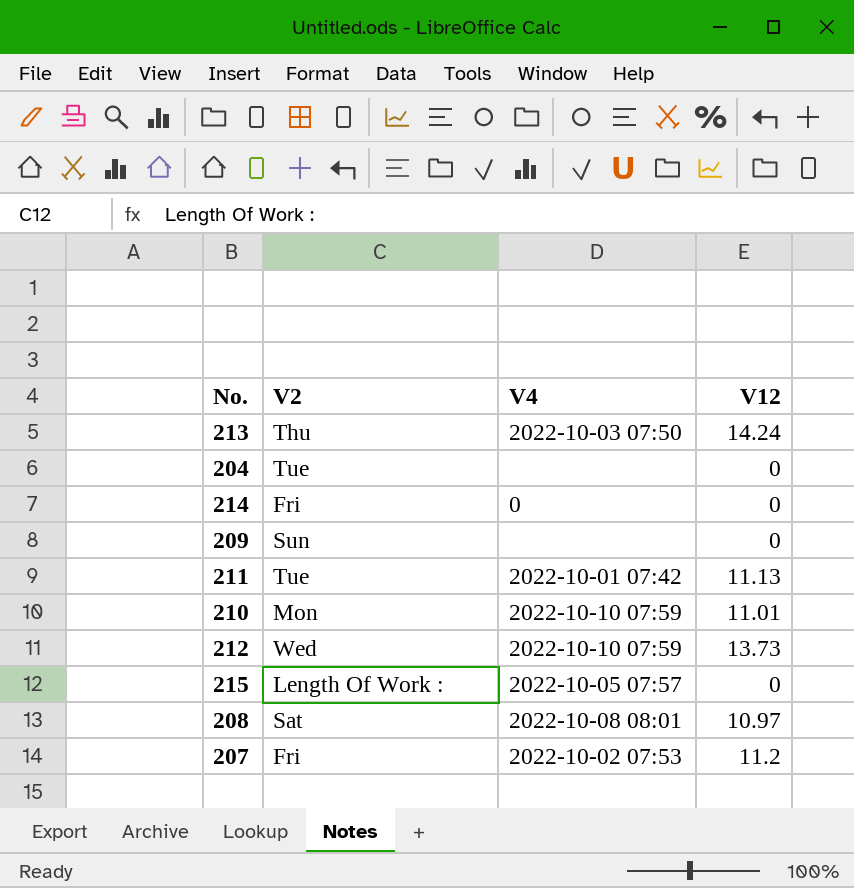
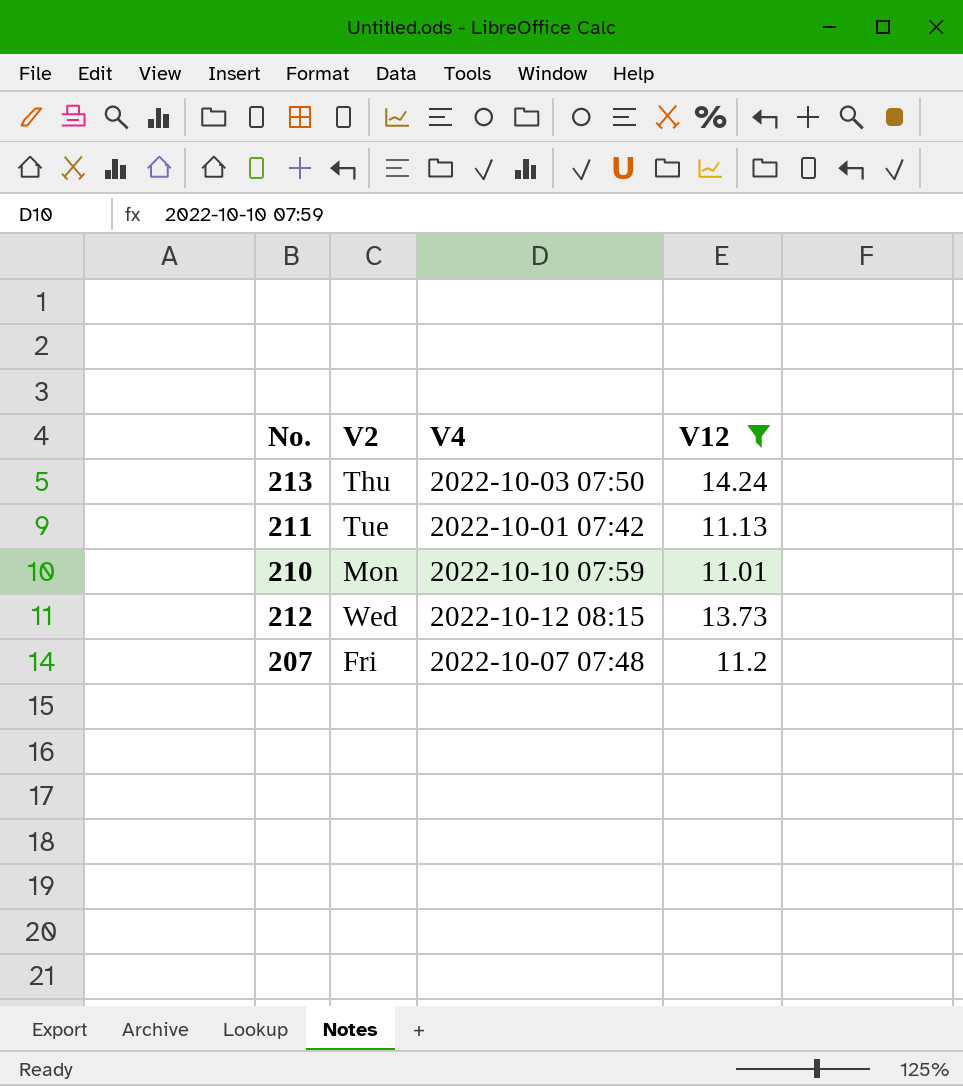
filter: none -> V12 >= 11.01
212 | V4: 2022-10-10 07:59 -> 2022-10-12 08:15
207 | V4: 2022-10-02 07:53 -> 2022-10-07 07:48

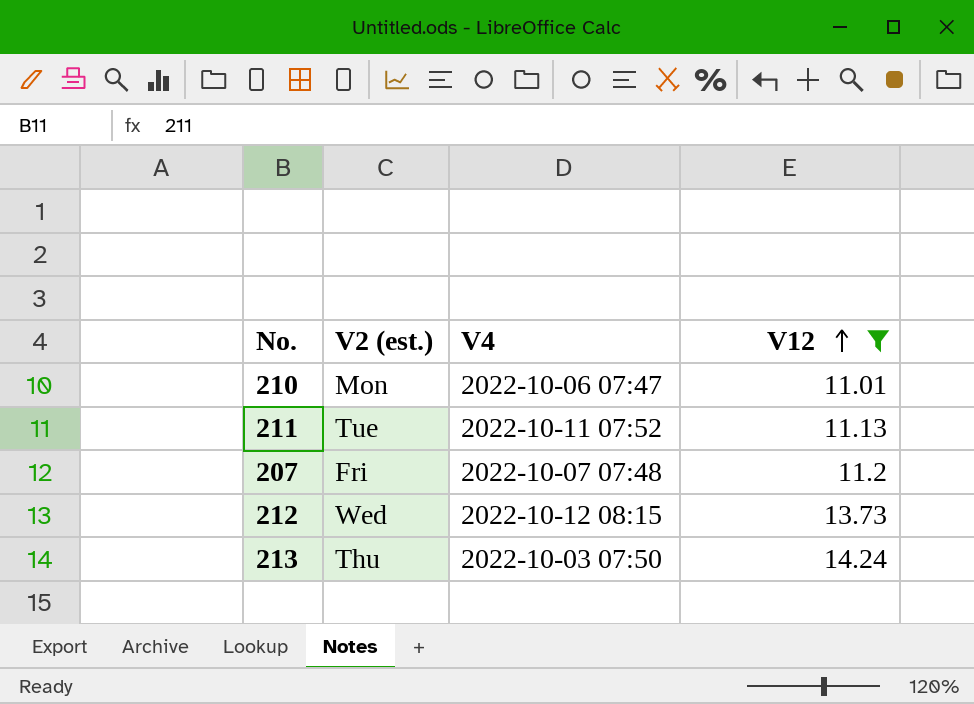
row order: none -> V12 ascending
column name: V2 -> V2 (est.)
210 | V4: 2022-10-10 07:59 -> 2022-10-06 07:47
211 | V4: 2022-10-01 07:42 -> 2022-10-11 07:52

